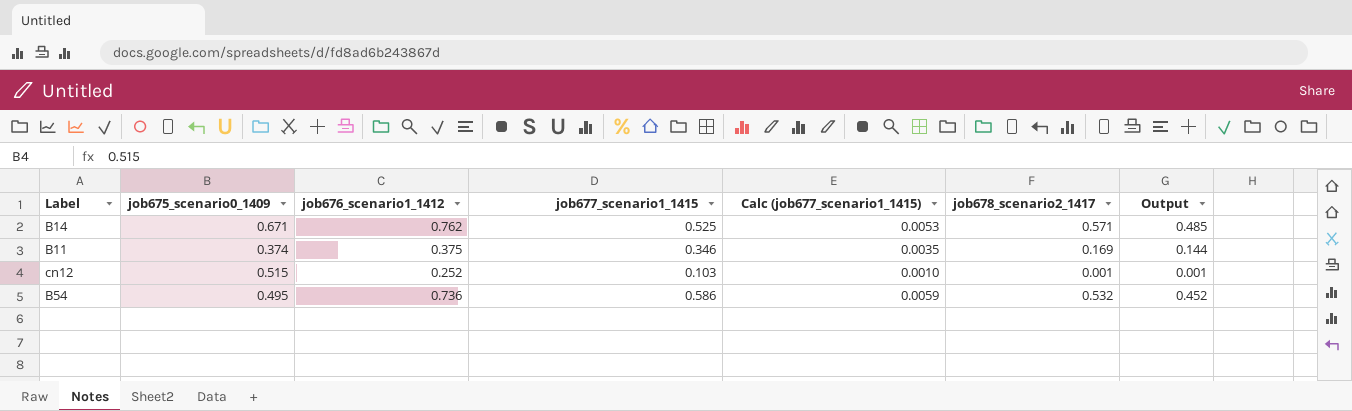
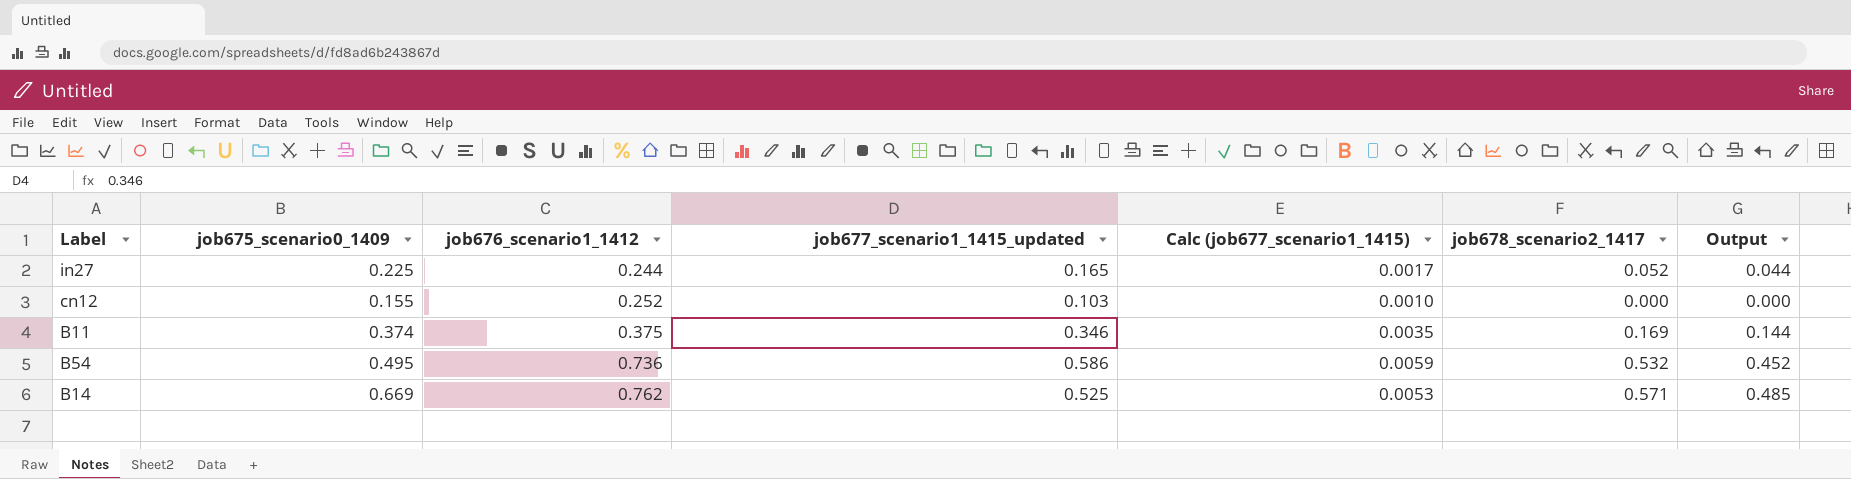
row order: none -> job676_scenario1_1412 ascending
column name: job677_scenario1_1415 -> job677_scenario1_1415_updated
row in27: none -> 0.225 | 0.244 | 0.165 | 0.0017 | 0.052 | 0.044
cn12 | job675_scenario0_1409: 0.515 -> 0.155
cn12 | job678_scenario2_1417: 0.001 -> 0.000
cn12 | Output: 0.001 -> 0.000
B14 | job675_scenario0_1409: 0.671 -> 0.669

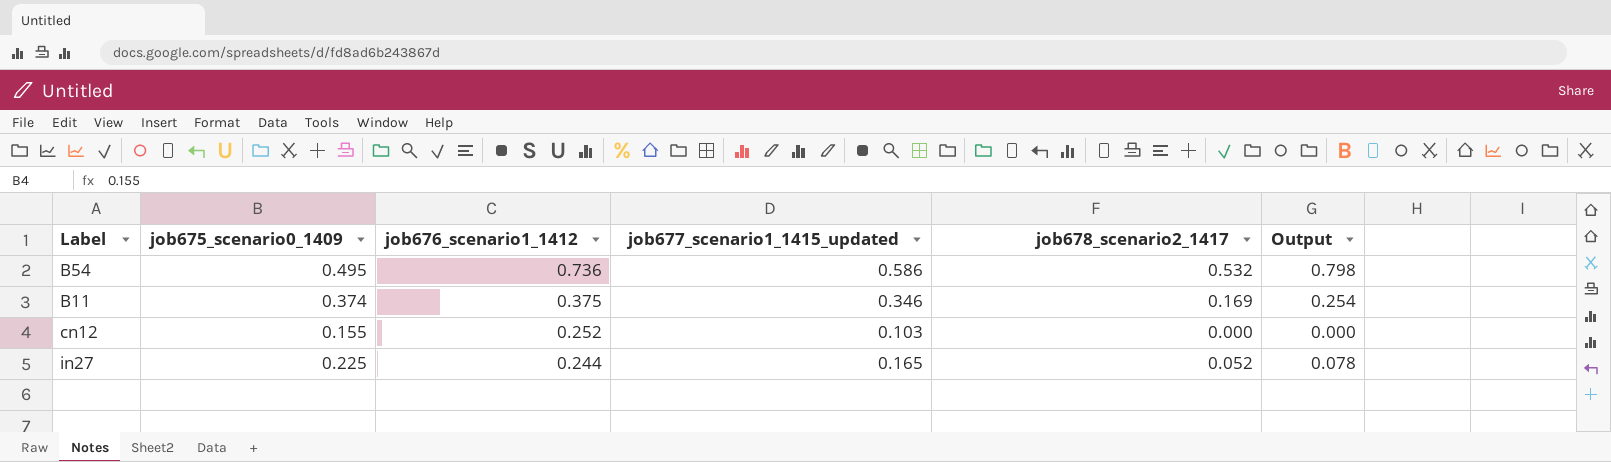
row order: job676_scenario1_1412 ascending -> job676_scenario1_1412 descending
column Calc (job677_scenario1_1415) | formula: [job677_scenario1_1415_updated] * 0.01 -> none
column Output | formula: [job678_scenario2_1417] * 0.85 -> [job678_scenario2_1417] * 1.5
row B14: 0.669 | 0.762 | 0.525 | 0.0053 | 0.571 | 0.485 -> none

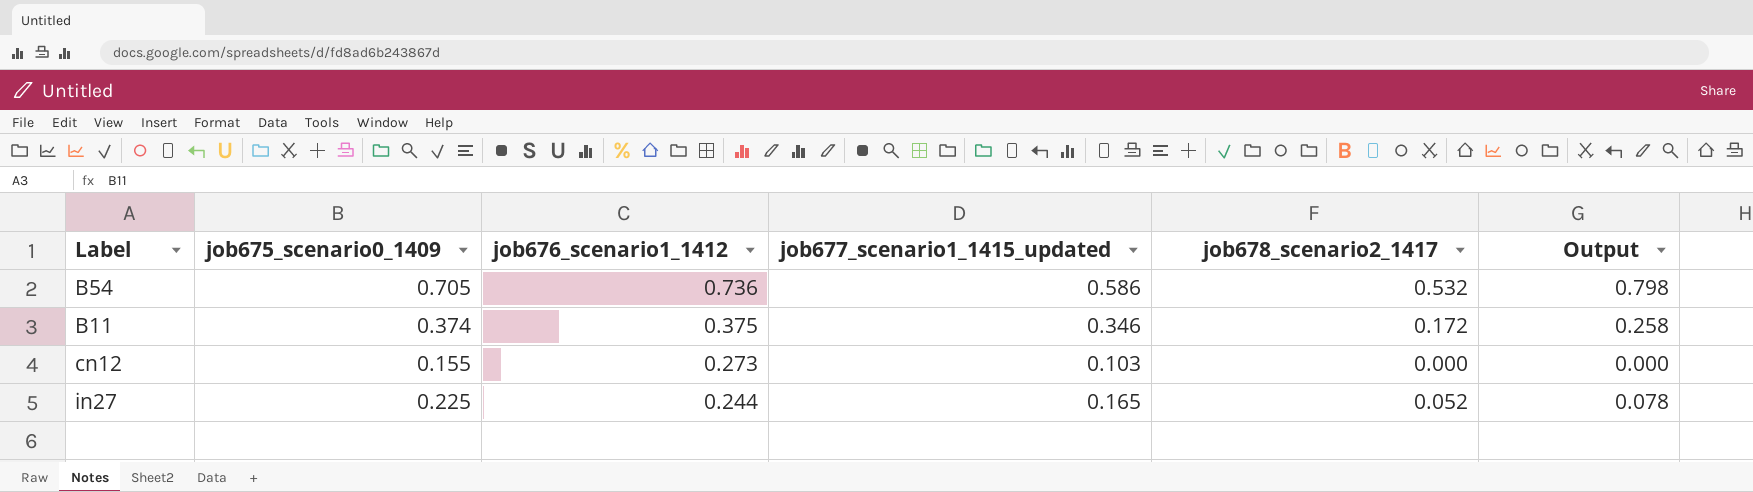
B54 | job675_scenario0_1409: 0.495 -> 0.705
B11 | job678_scenario2_1417: 0.169 -> 0.172
B11 | Output: 0.254 -> 0.258
cn12 | job676_scenario1_1412: 0.252 -> 0.273

